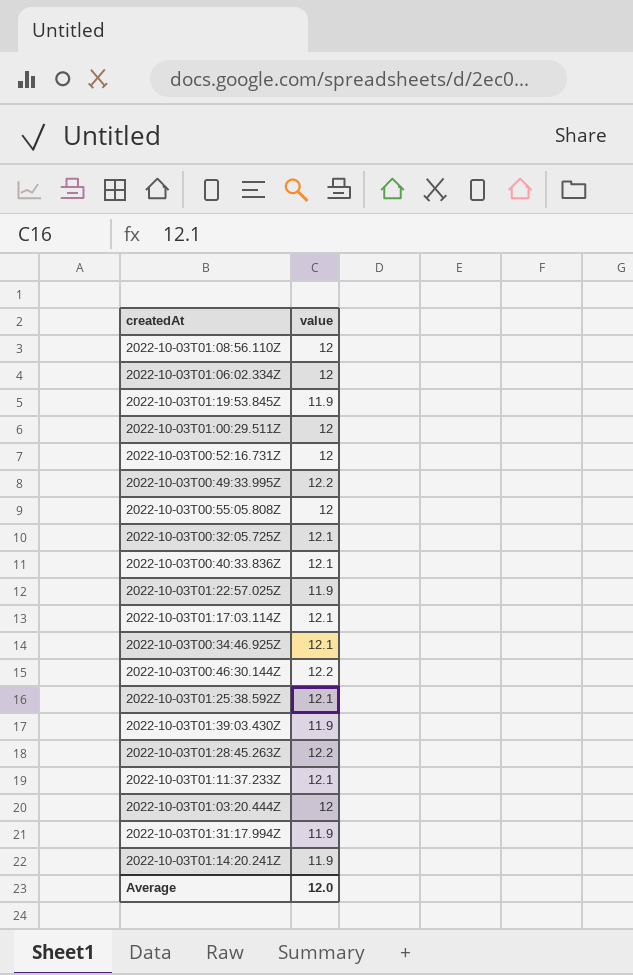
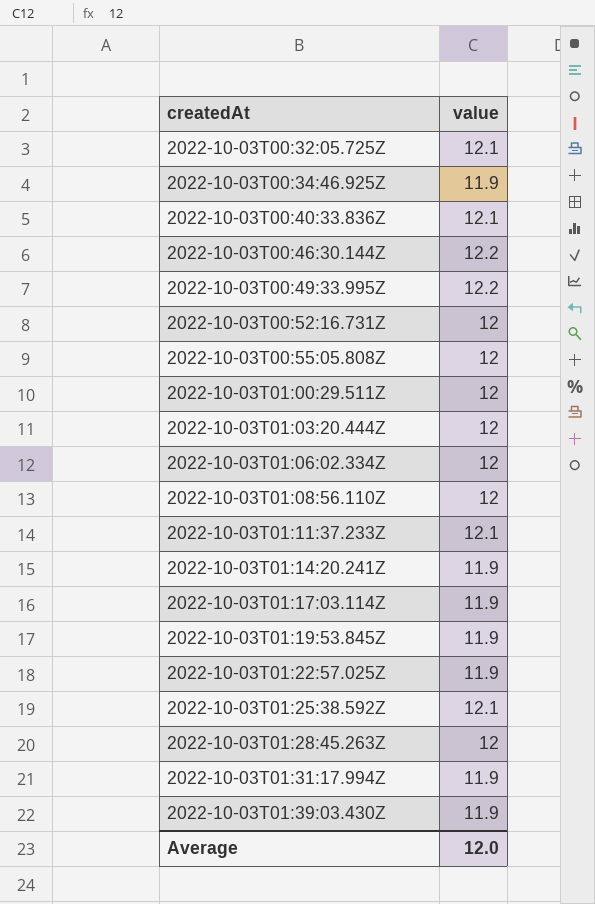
row order: none -> createdAt ascending
2022-10-03T00:34:46.925Z | value: 12.1 -> 11.9
2022-10-03T01:17:03.114Z | value: 12.1 -> 11.9
2022-10-03T01:28:45.263Z | value: 12.2 -> 12

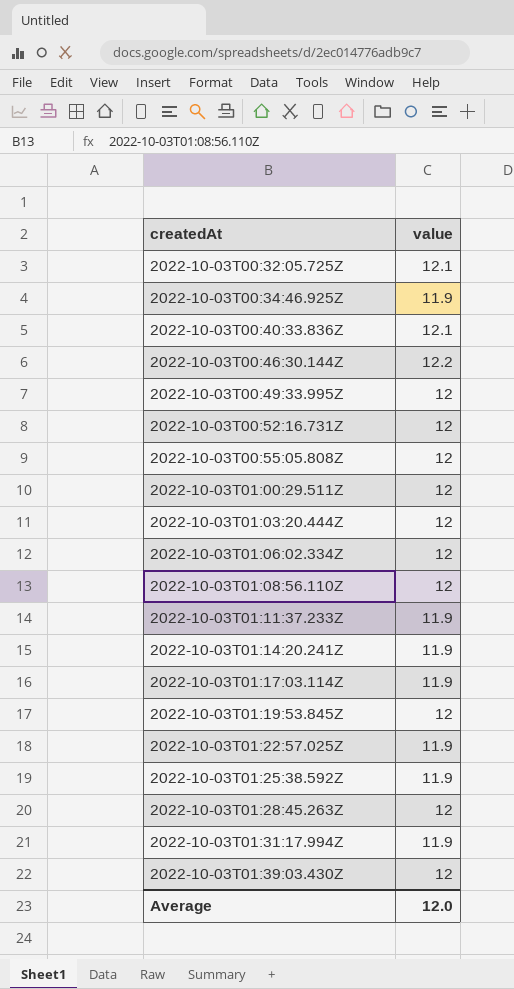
2022-10-03T00:49:33.995Z | value: 12.2 -> 12
2022-10-03T01:11:37.233Z | value: 12.1 -> 11.9
2022-10-03T01:19:53.845Z | value: 11.9 -> 12
2022-10-03T01:25:38.592Z | value: 12.1 -> 11.9
2022-10-03T01:39:03.430Z | value: 11.9 -> 12

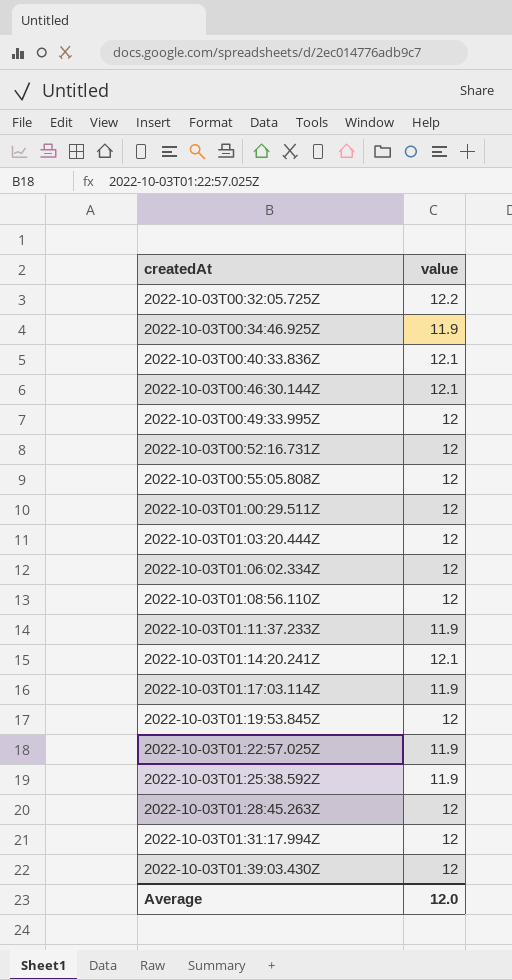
2022-10-03T00:32:05.725Z | value: 12.1 -> 12.2
2022-10-03T00:46:30.144Z | value: 12.2 -> 12.1
2022-10-03T01:14:20.241Z | value: 11.9 -> 12.1
2022-10-03T01:31:17.994Z | value: 11.9 -> 12

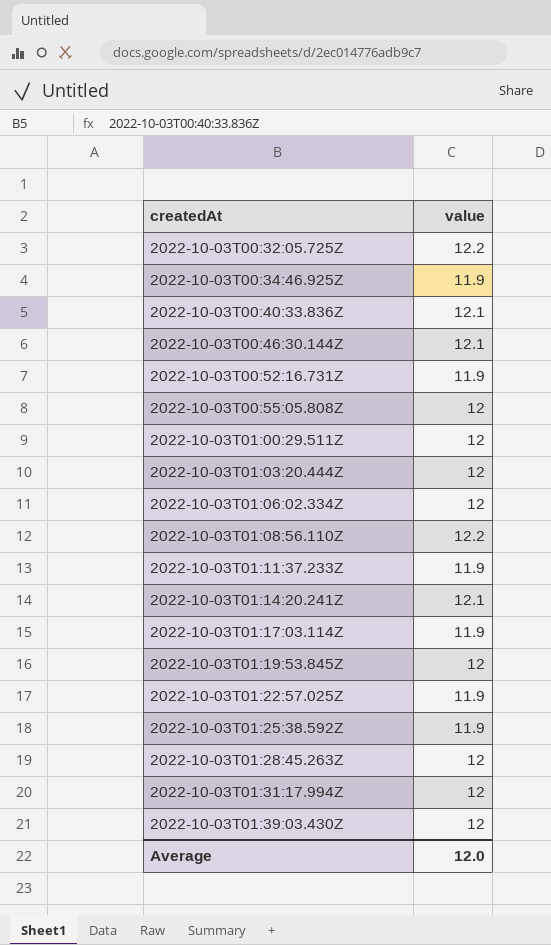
row 2022-10-03T00:49:33.995Z: 12 -> none
2022-10-03T00:52:16.731Z | value: 12 -> 11.9
2022-10-03T01:08:56.110Z | value: 12 -> 12.2

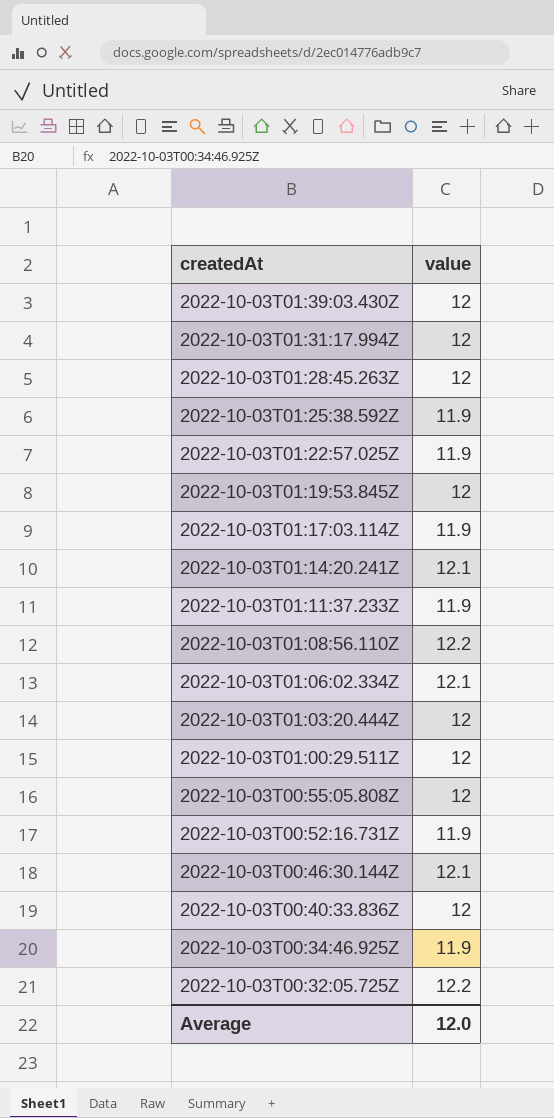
row order: createdAt ascending -> createdAt descending
2022-10-03T01:06:02.334Z | value: 12 -> 12.1
2022-10-03T00:40:33.836Z | value: 12.1 -> 12

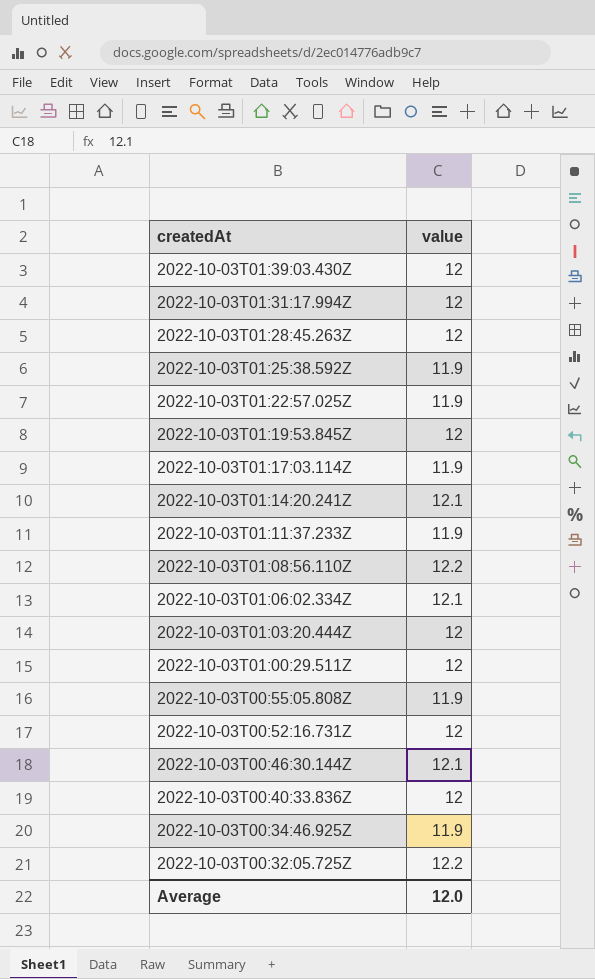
2022-10-03T00:55:05.808Z | value: 12 -> 11.9
2022-10-03T00:52:16.731Z | value: 11.9 -> 12

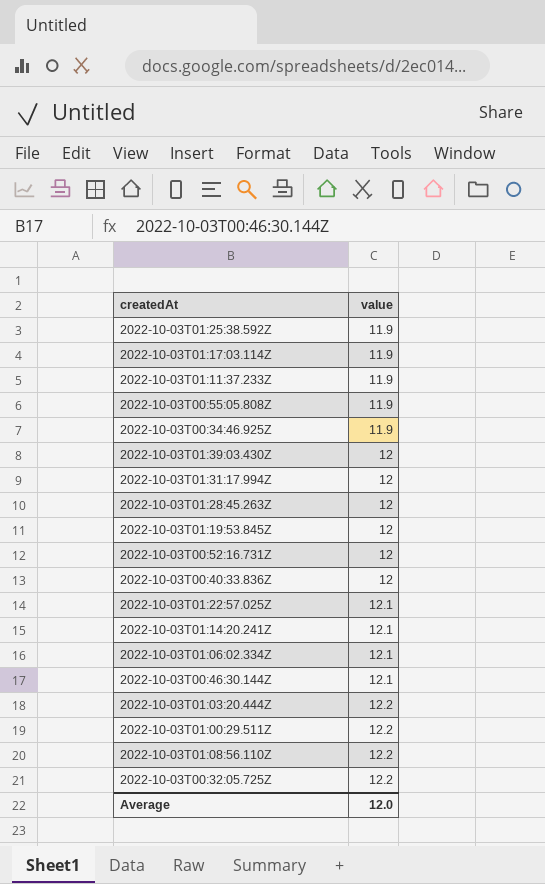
row order: createdAt descending -> value ascending
2022-10-03T01:22:57.025Z | value: 11.9 -> 12.1
2022-10-03T01:03:20.444Z | value: 12 -> 12.2
2022-10-03T01:00:29.511Z | value: 12 -> 12.2

